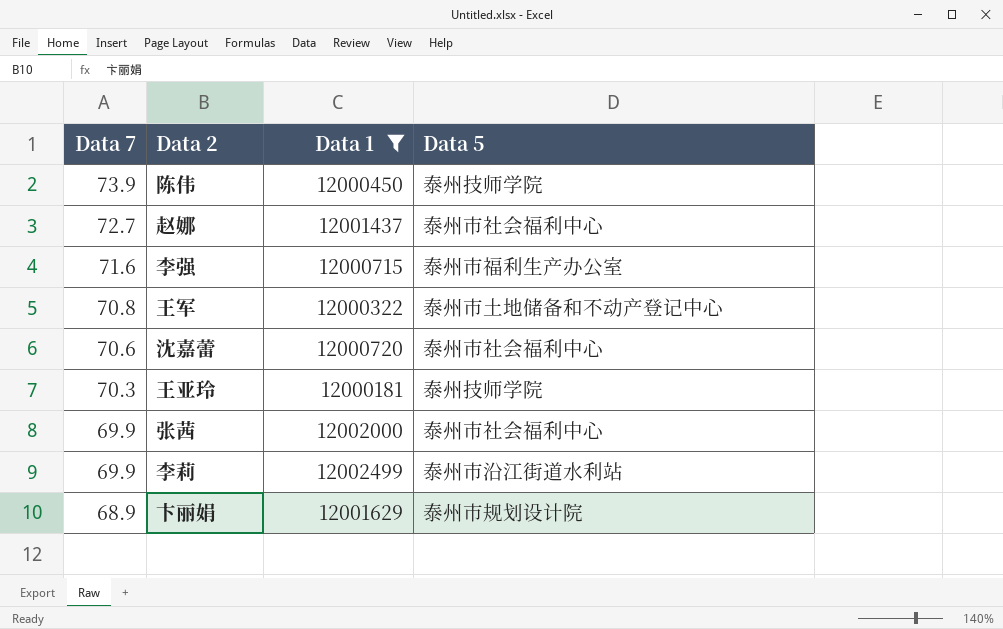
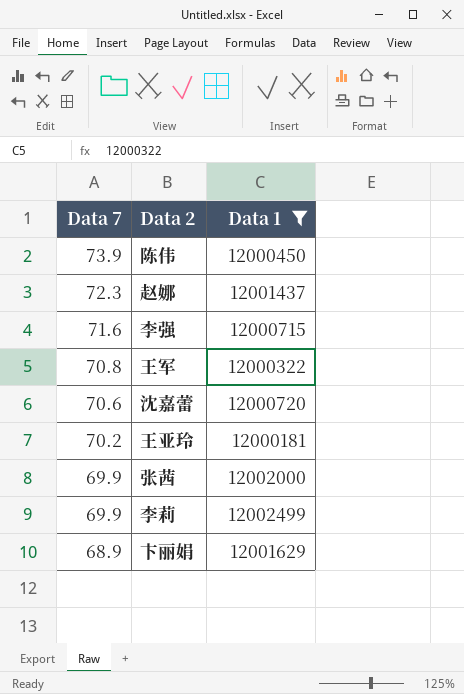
column Data 5 | position: 4 -> none
赵娜 | Data 7: 72.7 -> 72.3
王亚玲 | Data 7: 70.3 -> 70.2

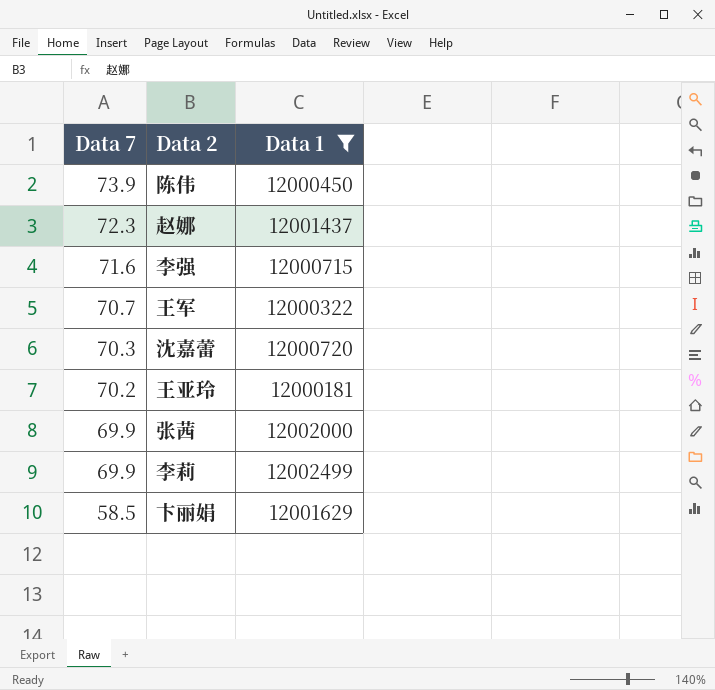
王军 | Data 7: 70.8 -> 70.7
沈嘉蕾 | Data 7: 70.6 -> 70.3
卞丽娟 | Data 7: 68.9 -> 58.5

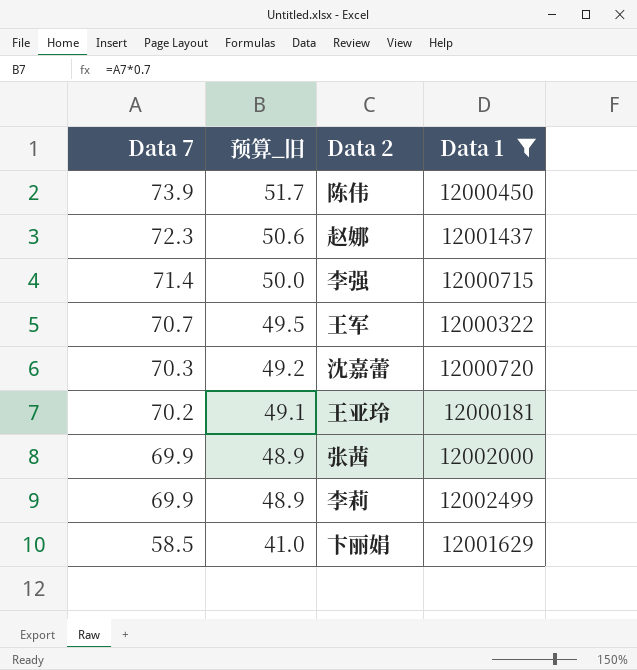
column 预算_旧 | formula: none -> [Data 7] * 0.7
李强 | Data 7: 71.6 -> 71.4

